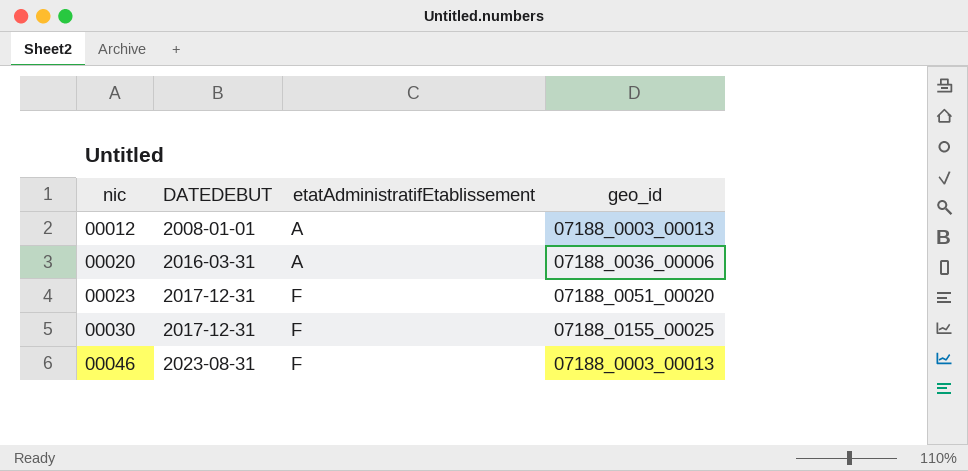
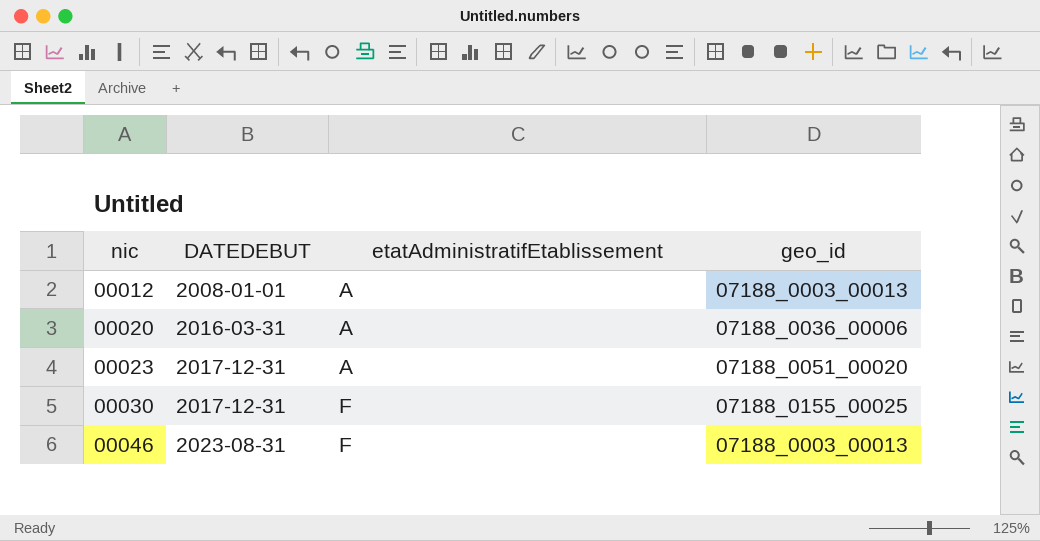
00023 | etatAdministratifEtablissement: F -> A

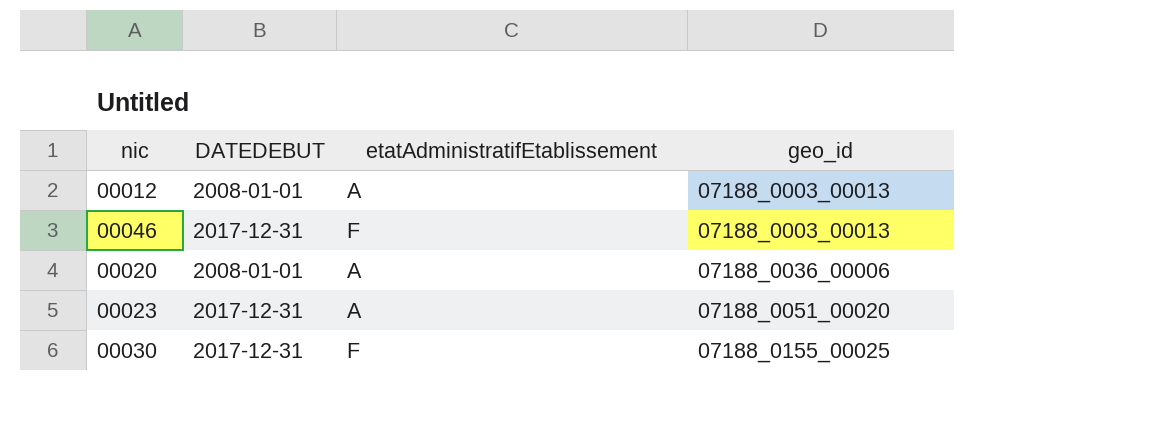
row order: nic ascending -> geo_id ascending
00046 | DATEDEBUT: 2023-08-31 -> 2017-12-31
00020 | DATEDEBUT: 2016-03-31 -> 2008-01-01

